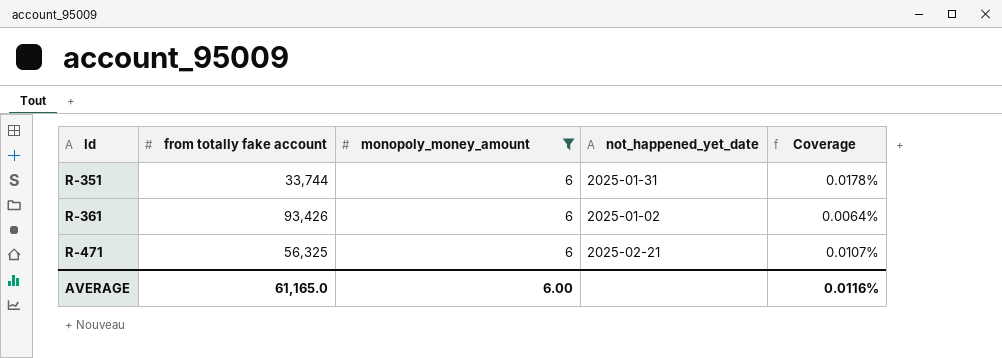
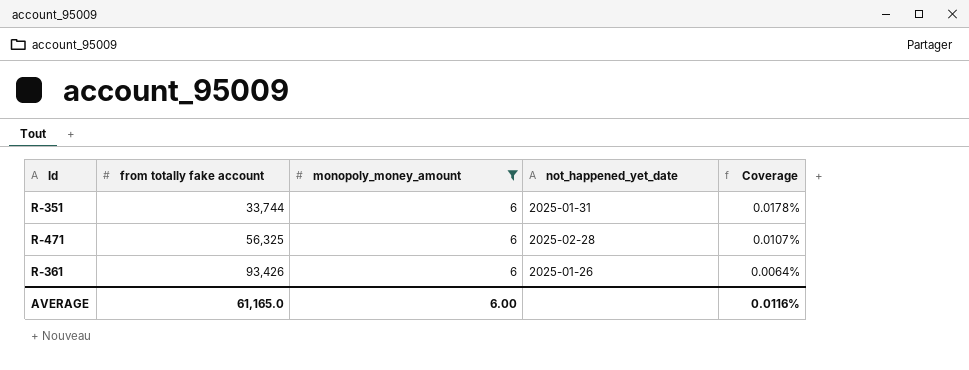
row order: Id ascending -> from totally fake account ascending
R-471 | not_happened_yet_date: 2025-02-21 -> 2025-02-28
R-361 | not_happened_yet_date: 2025-01-02 -> 2025-01-26

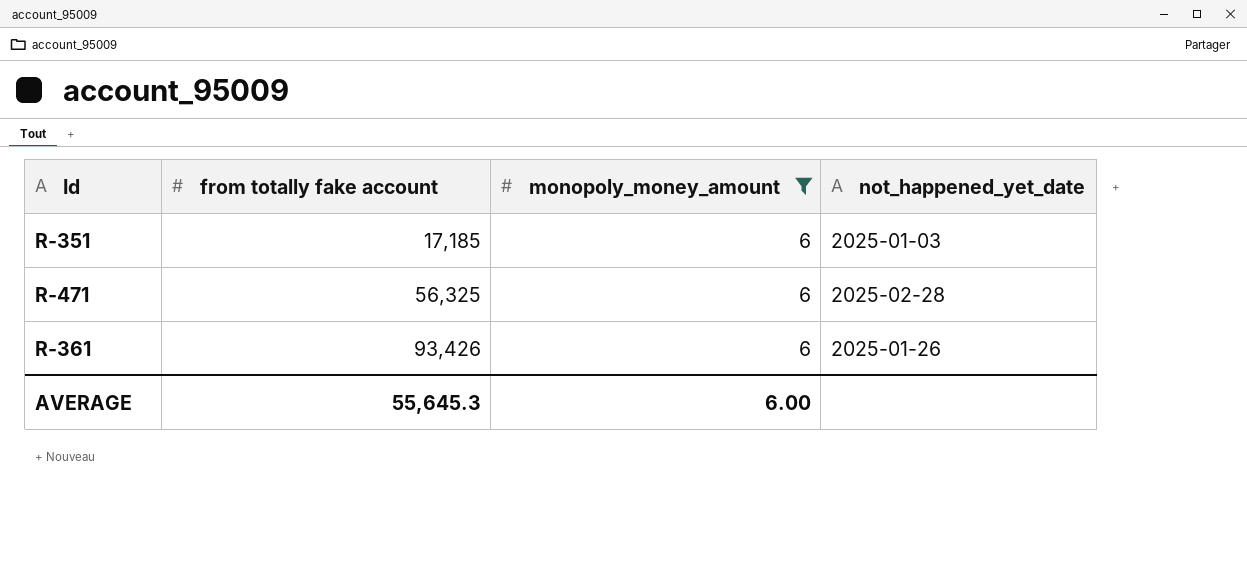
column Coverage | formula: [monopoly_money_amount] / [from totally fake account] -> none
R-351 | from totally fake account: 33,744 -> 17,185
R-351 | not_happened_yet_date: 2025-01-31 -> 2025-01-03
AVERAGE | from totally fake account: 61,165.0 -> 55,645.3

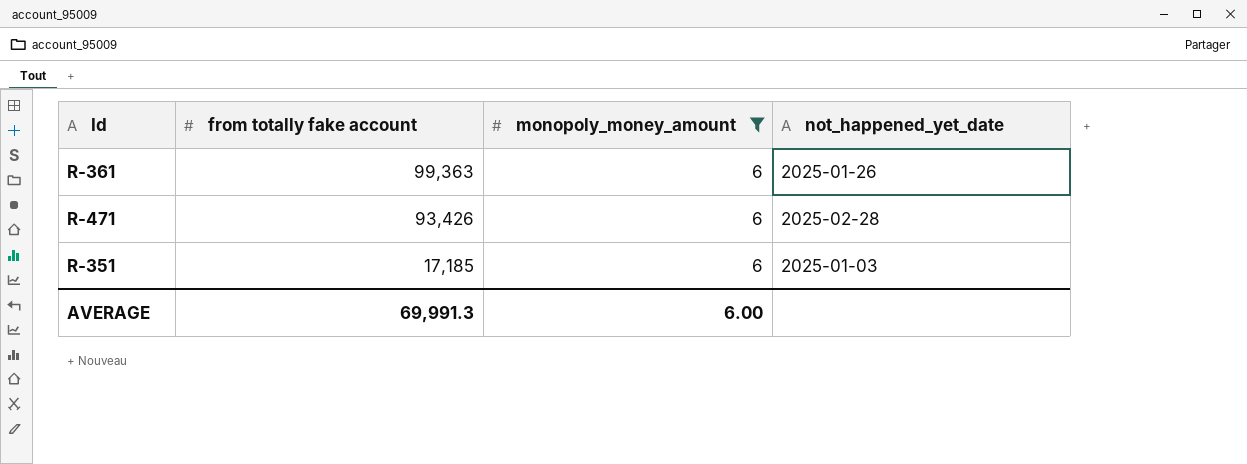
row order: from totally fake account ascending -> from totally fake account descending
R-361 | from totally fake account: 93,426 -> 99,363
R-471 | from totally fake account: 56,325 -> 93,426
AVERAGE | from totally fake account: 55,645.3 -> 69,991.3

